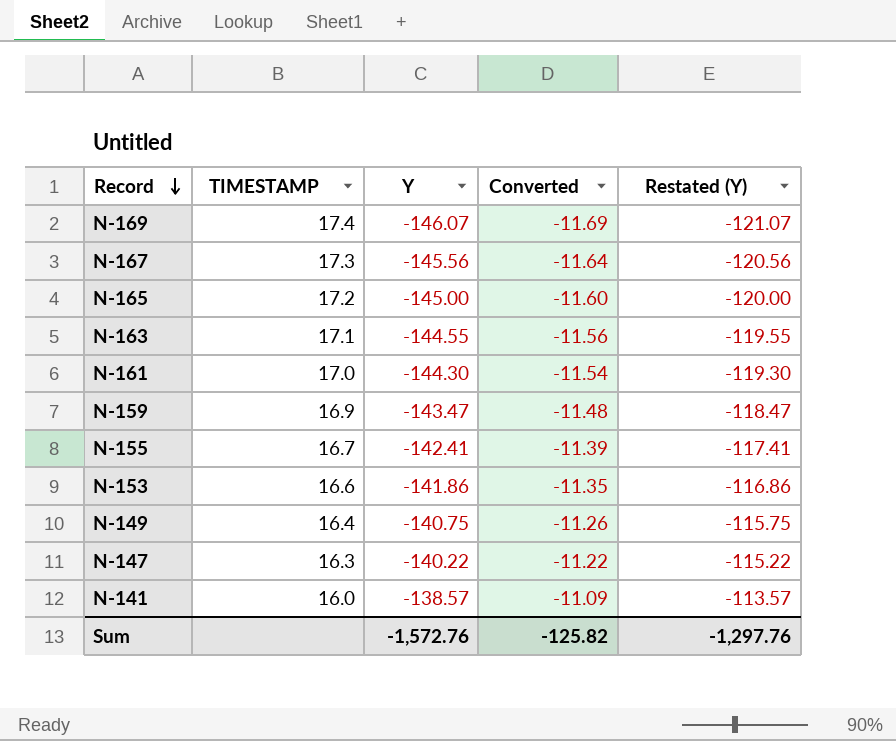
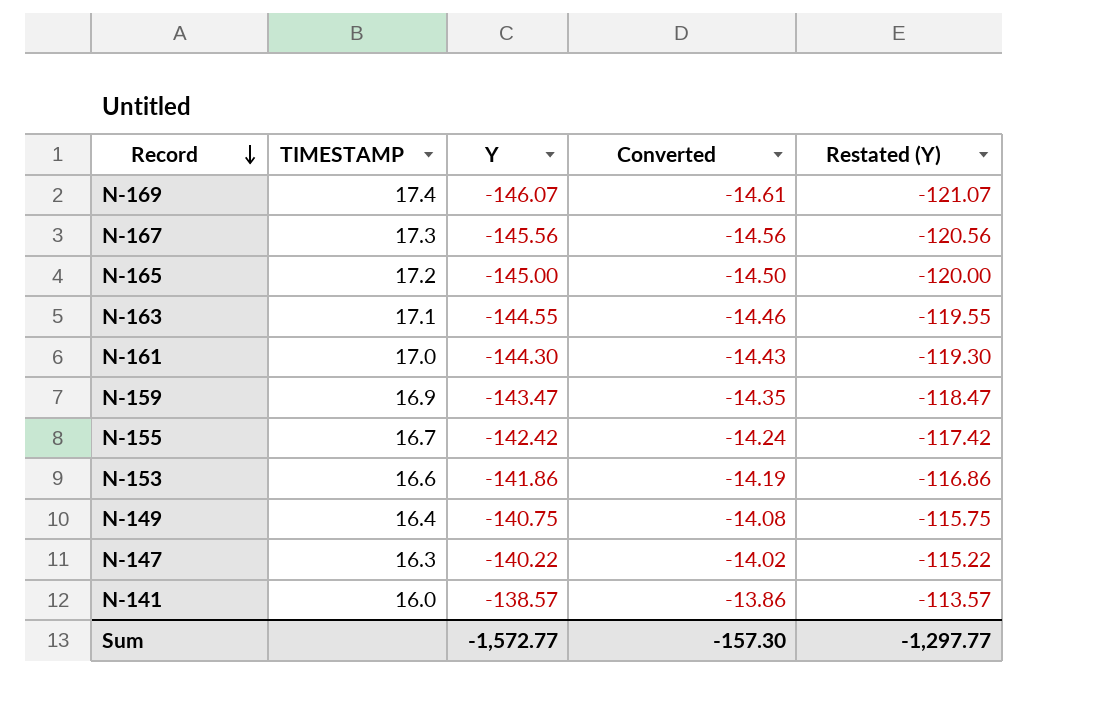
column Converted | formula: [Y] * 0.08 -> [Y] * 0.1
N-155 | Y: -142.41 -> -142.42
N-155 | Restated (Y): -117.41 -> -117.42
Sum | Y: -1,572.76 -> -1,572.77
Sum | Converted: -125.82 -> -157.30
Sum | Restated (Y): -1,297.76 -> -1,297.77

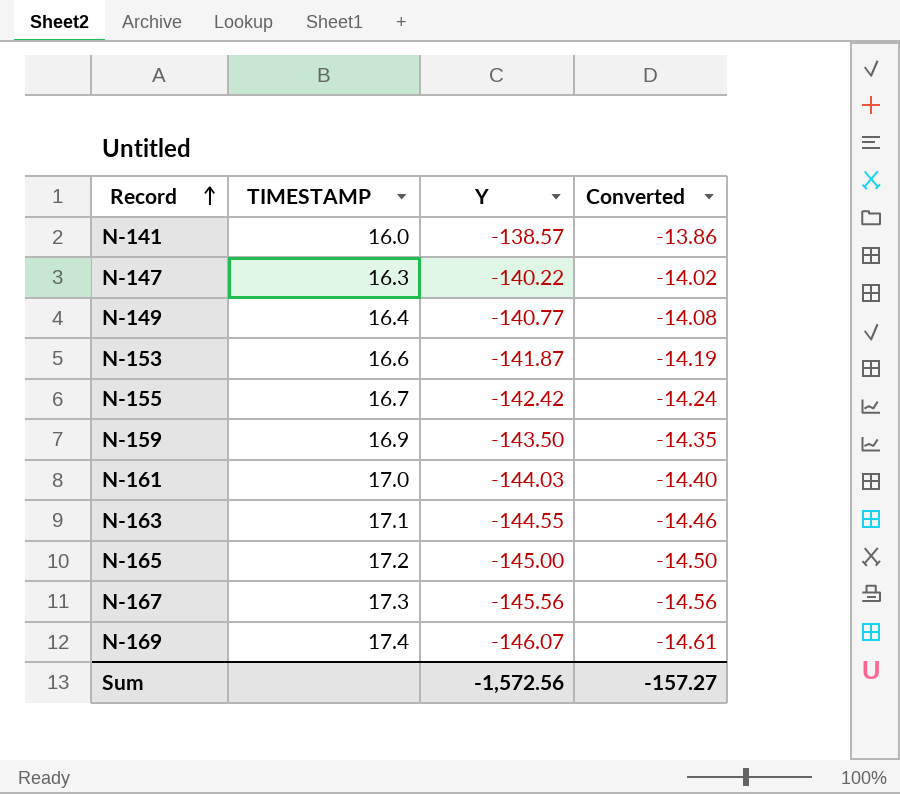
row order: Record descending -> Record ascending
column Restated (Y) | formula: [Y] + 25 -> none
N-149 | Y: -140.75 -> -140.77
N-153 | Y: -141.86 -> -141.87
N-159 | Y: -143.47 -> -143.50
N-161 | Y: -144.30 -> -144.03
N-161 | Converted: -14.43 -> -14.40
Sum | Y: -1,572.77 -> -1,572.56
Sum | Converted: -157.30 -> -157.27

